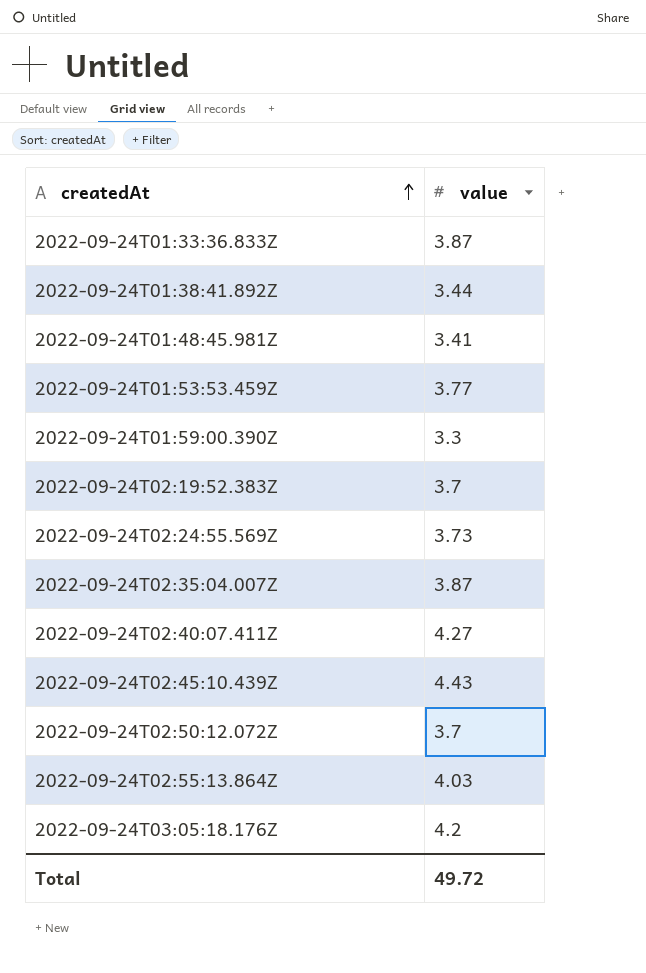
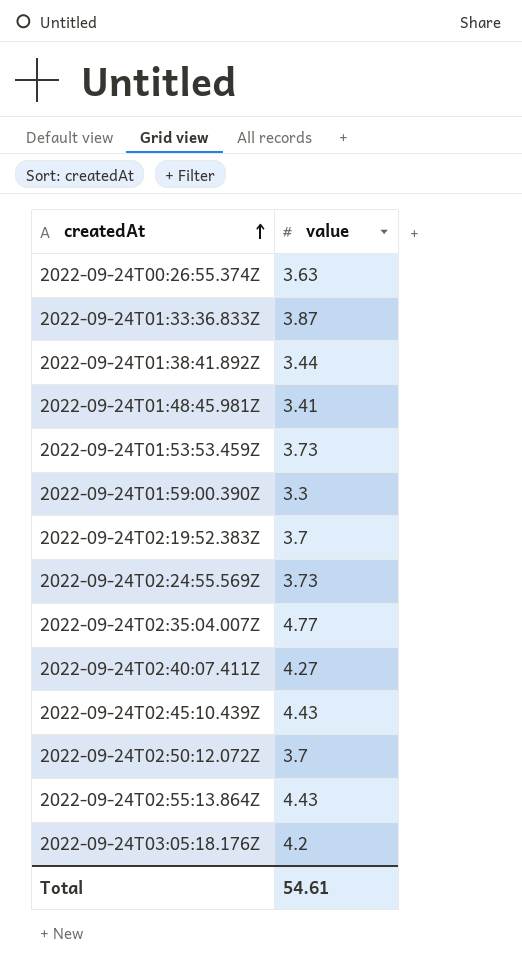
row 2022-09-24T00:26:55.374Z: none -> 3.63
2022-09-24T01:53:53.459Z | value: 3.77 -> 3.73
2022-09-24T02:35:04.007Z | value: 3.87 -> 4.77
2022-09-24T02:55:13.864Z | value: 4.03 -> 4.43
Total | value: 49.72 -> 54.61

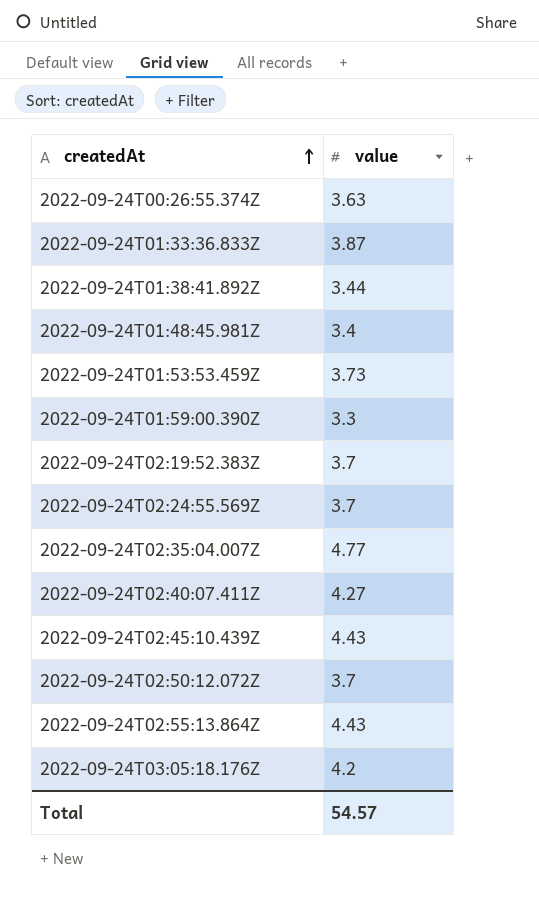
2022-09-24T01:48:45.981Z | value: 3.41 -> 3.4
2022-09-24T02:24:55.569Z | value: 3.73 -> 3.7
Total | value: 54.61 -> 54.57

